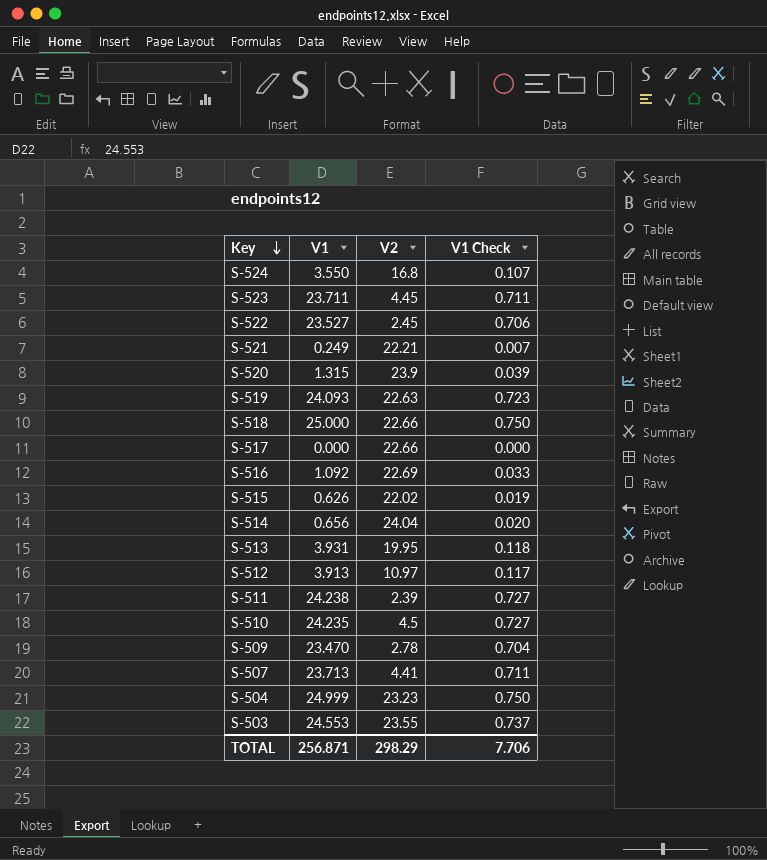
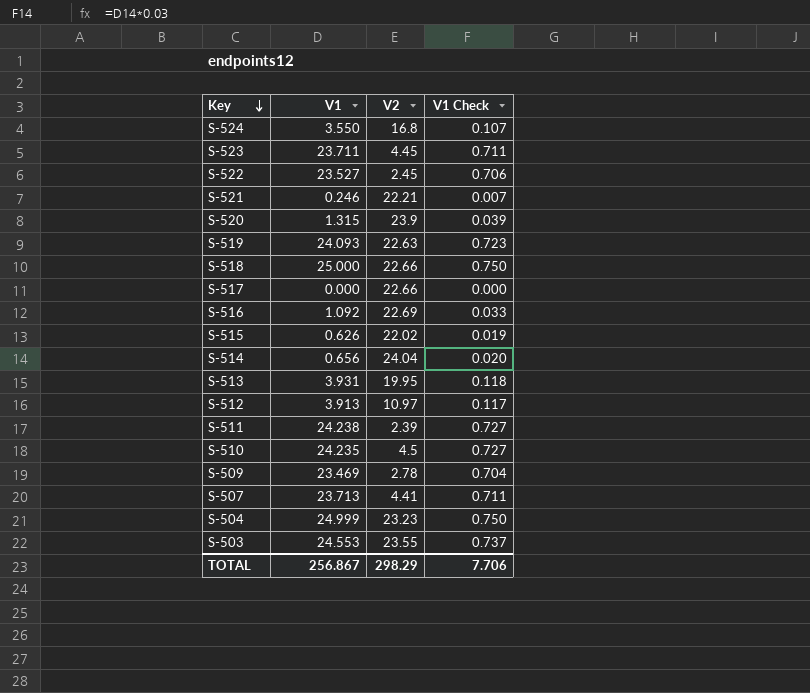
S-521 | V1: 0.249 -> 0.246
S-509 | V1: 23.470 -> 23.469
TOTAL | V1: 256.871 -> 256.867

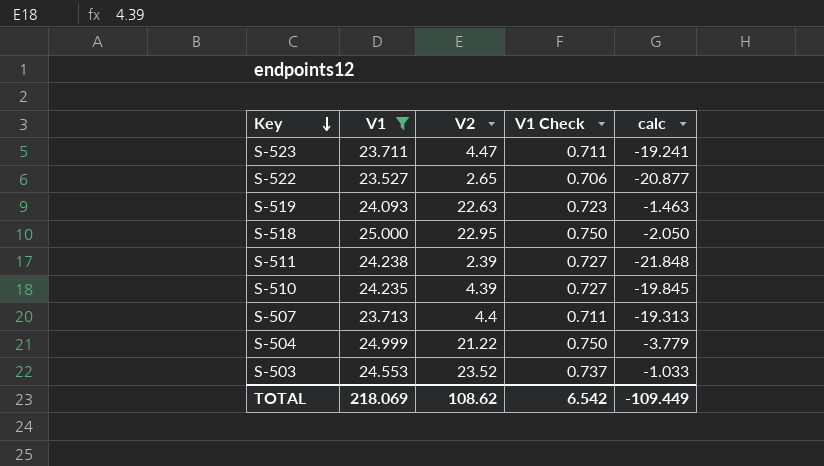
filter: none -> V1 >= 23.527
column calc | formula: none -> [V2] - [V1]
S-523 | V2: 4.45 -> 4.47
S-522 | V2: 2.45 -> 2.65
S-518 | V2: 22.66 -> 22.95
S-510 | V2: 4.5 -> 4.39
S-507 | V2: 4.41 -> 4.4
S-504 | V2: 23.23 -> 21.22
S-503 | V2: 23.55 -> 23.52
TOTAL | V1: 256.867 -> 218.069
TOTAL | V2: 298.29 -> 108.62
TOTAL | V1 Check: 7.706 -> 6.542

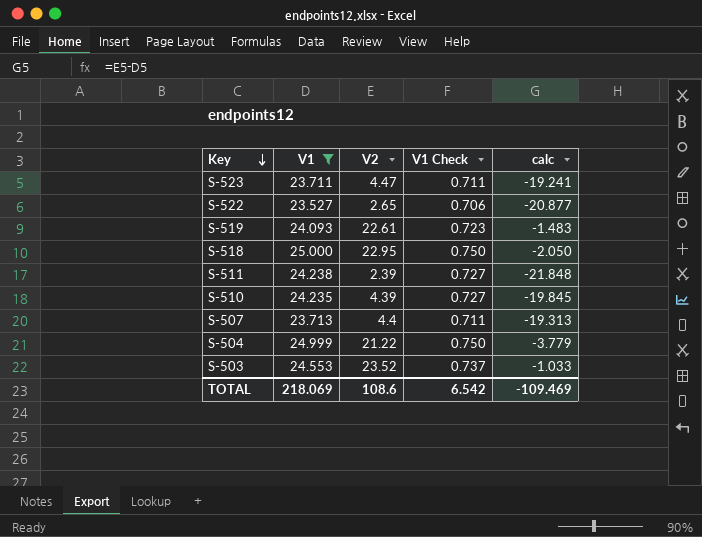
S-519 | V2: 22.63 -> 22.61
S-519 | calc: -1.463 -> -1.483
TOTAL | V2: 108.62 -> 108.6
TOTAL | calc: -109.449 -> -109.469

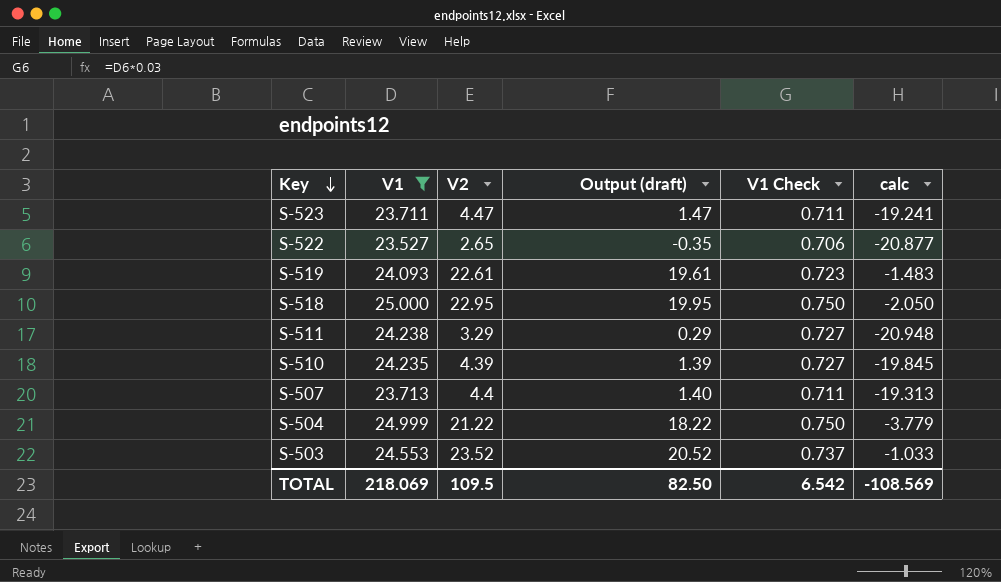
column Output (draft) | formula: none -> [V2] - 3
S-511 | V2: 2.39 -> 3.29
S-511 | calc: -21.848 -> -20.948
TOTAL | V2: 108.6 -> 109.5
TOTAL | calc: -109.469 -> -108.569

